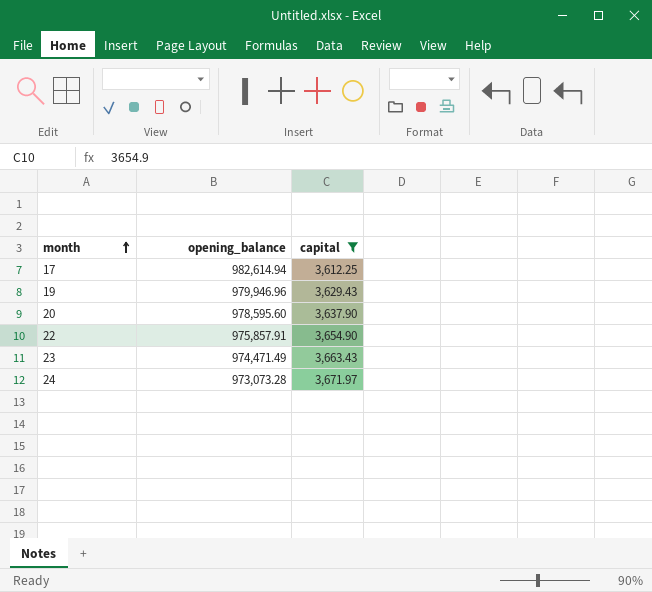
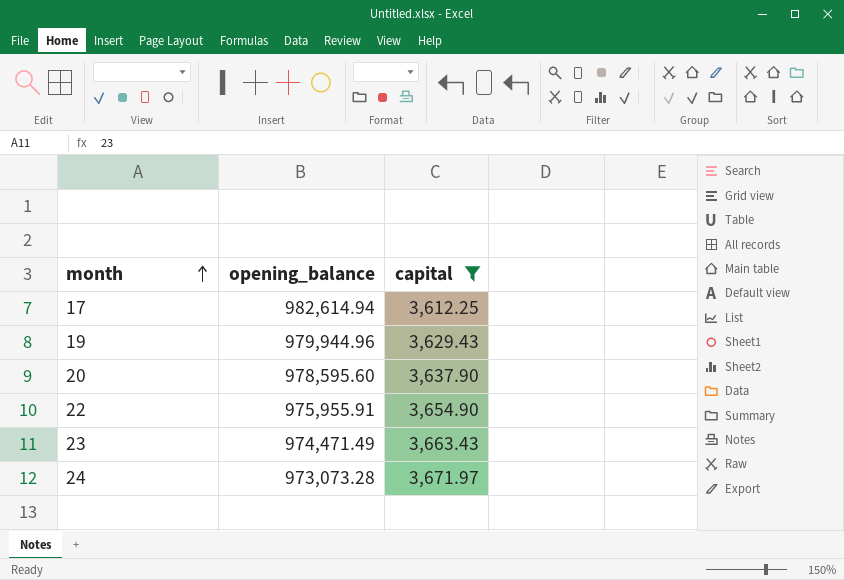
19 | opening_balance: 979,946.96 -> 979,944.96
22 | opening_balance: 975,857.91 -> 975,955.91

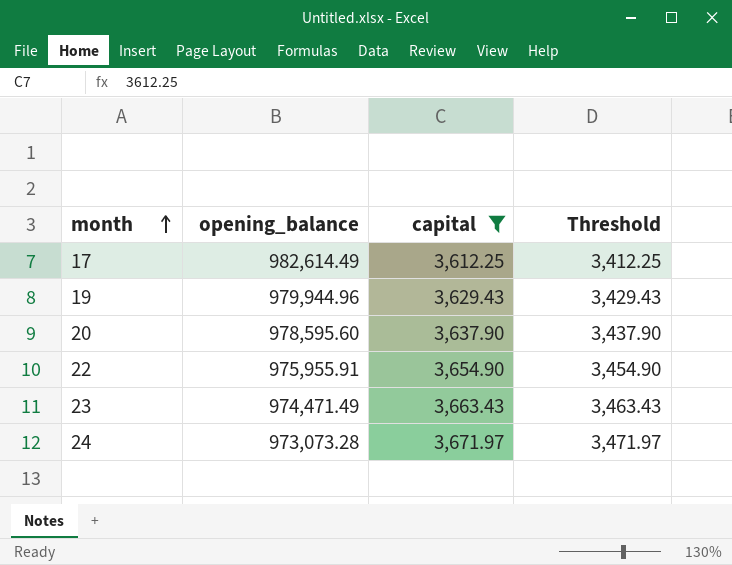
column Threshold | formula: none -> [capital] - 200
17 | opening_balance: 982,614.94 -> 982,614.49

